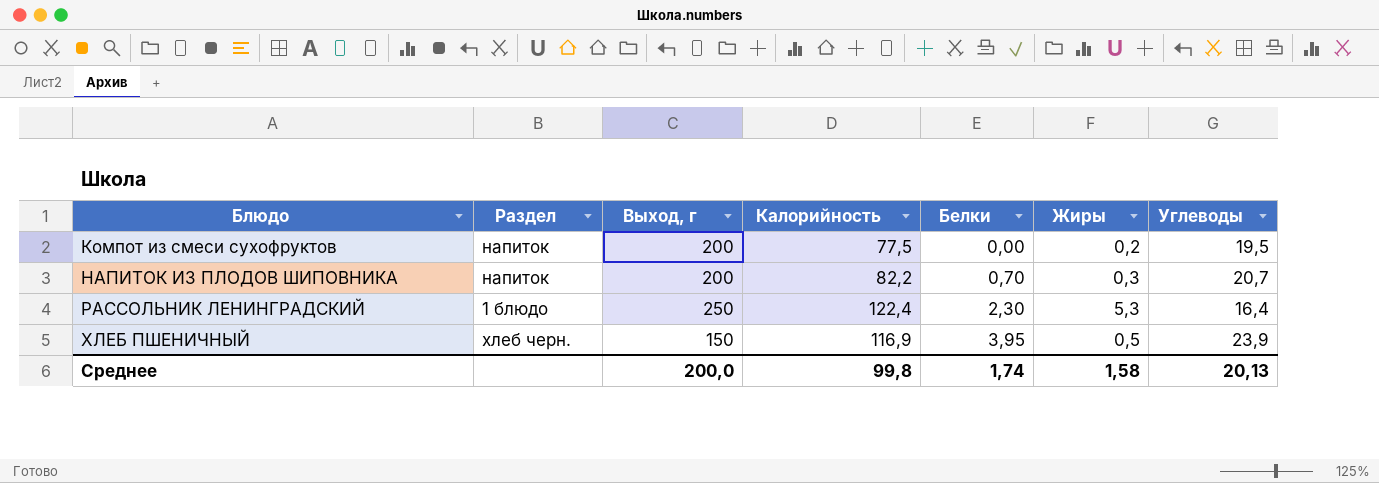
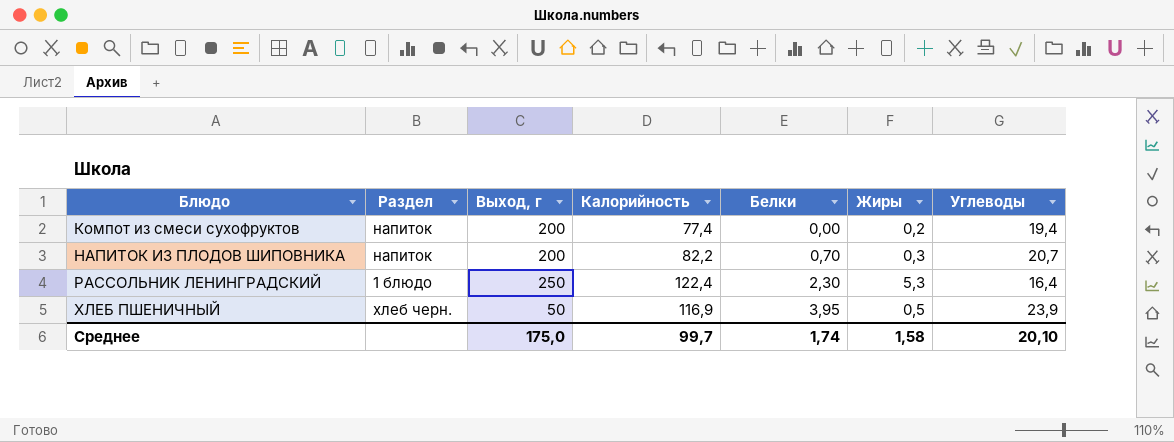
Компот из смеси сухофруктов | Калорийность: 77,5 -> 77,4
Компот из смеси сухофруктов | Углеводы: 19,5 -> 19,4
ХЛЕБ ПШЕНИЧНЫЙ | Выход, г: 150 -> 50
Среднее | Выход, г: 200,0 -> 175,0
Среднее | Калорийность: 99,8 -> 99,7
Среднее | Углеводы: 20,13 -> 20,10

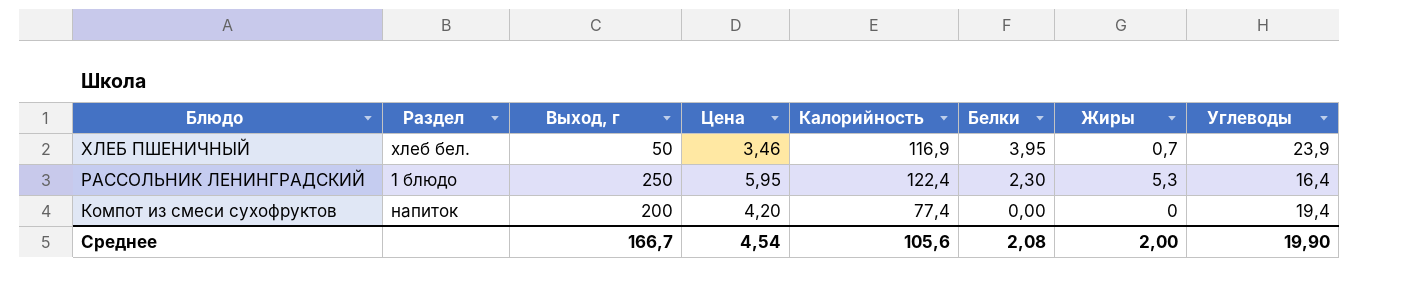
row order: Блюдо ascending -> Блюдо descending
column Цена | position: none -> 4
row НАПИТОК ИЗ ПЛОДОВ ШИПОВНИКА: напиток | 200 | 82,2 | 0,70 | 0,3 | 20,7 -> none
ХЛЕБ ПШЕНИЧНЫЙ | Раздел: хлеб черн. -> хлеб бел.
ХЛЕБ ПШЕНИЧНЫЙ | Жиры: 0,5 -> 0,7
Компот из смеси сухофруктов | Жиры: 0,2 -> 0
Среднее | Выход, г: 175,0 -> 166,7
Среднее | Калорийность: 99,7 -> 105,6
Среднее | Белки: 1,74 -> 2,08
Среднее | Жиры: 1,58 -> 2,00
Среднее | Углеводы: 20,10 -> 19,90

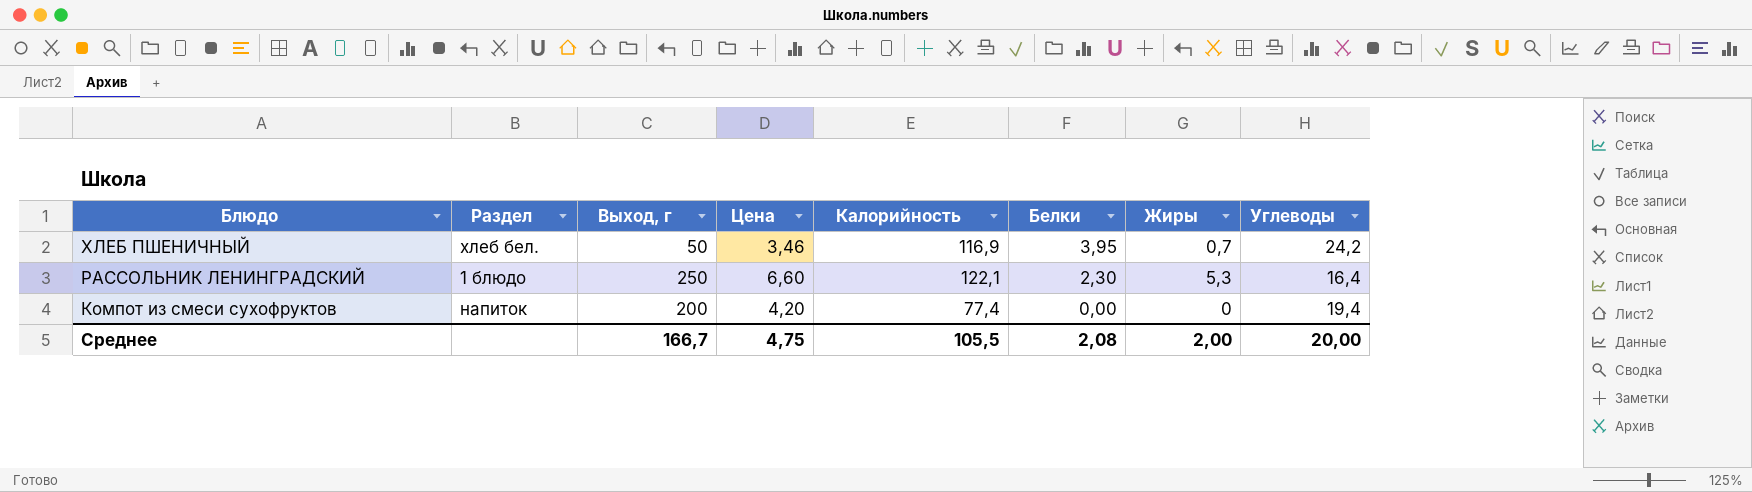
ХЛЕБ ПШЕНИЧНЫЙ | Углеводы: 23,9 -> 24,2
РАССОЛЬНИК ЛЕНИНГРАДСКИЙ | Цена: 5,95 -> 6,60
РАССОЛЬНИК ЛЕНИНГРАДСКИЙ | Калорийность: 122,4 -> 122,1
Среднее | Цена: 4,54 -> 4,75
Среднее | Калорийность: 105,6 -> 105,5
Среднее | Углеводы: 19,90 -> 20,00

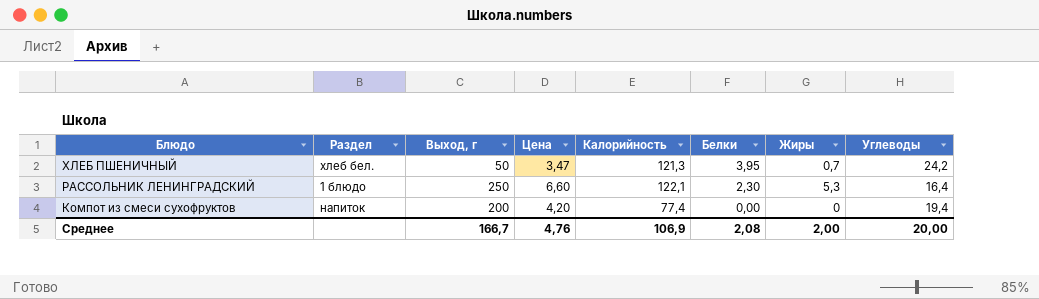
ХЛЕБ ПШЕНИЧНЫЙ | Цена: 3,46 -> 3,47
ХЛЕБ ПШЕНИЧНЫЙ | Калорийность: 116,9 -> 121,3
Среднее | Цена: 4,75 -> 4,76
Среднее | Калорийность: 105,5 -> 106,9

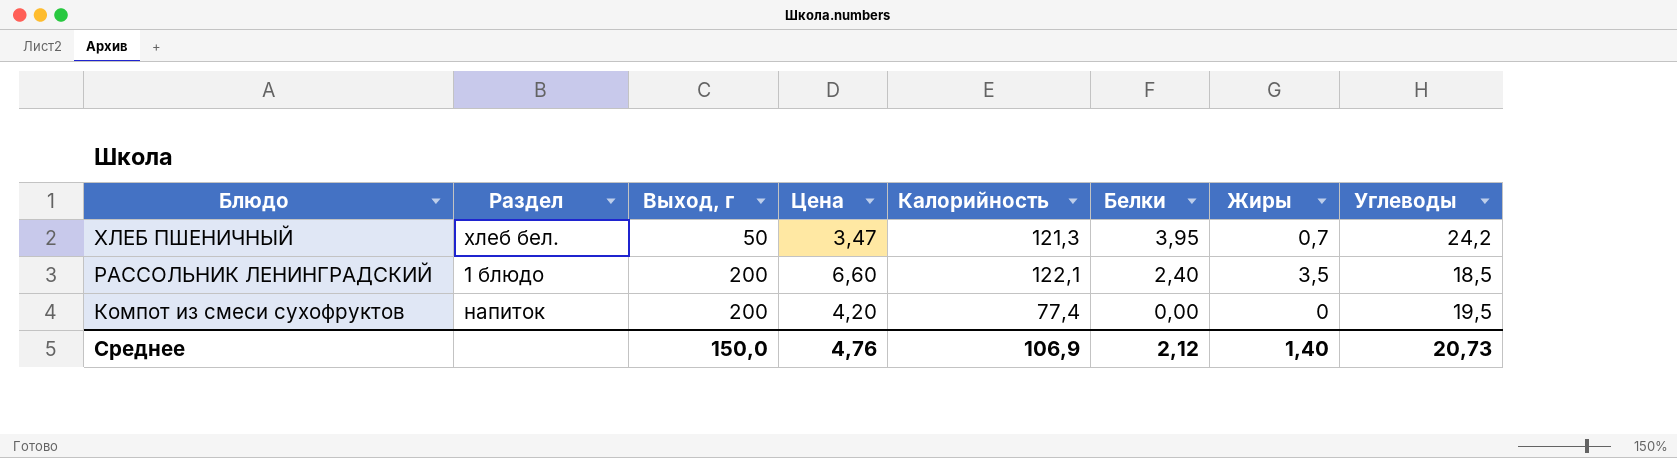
РАССОЛЬНИК ЛЕНИНГРАДСКИЙ | Выход, г: 250 -> 200
РАССОЛЬНИК ЛЕНИНГРАДСКИЙ | Белки: 2,30 -> 2,40
РАССОЛЬНИК ЛЕНИНГРАДСКИЙ | Жиры: 5,3 -> 3,5
РАССОЛЬНИК ЛЕНИНГРАДСКИЙ | Углеводы: 16,4 -> 18,5
Компот из смеси сухофруктов | Углеводы: 19,4 -> 19,5
Среднее | Выход, г: 166,7 -> 150,0
Среднее | Белки: 2,08 -> 2,12
Среднее | Жиры: 2,00 -> 1,40
Среднее | Углеводы: 20,00 -> 20,73

